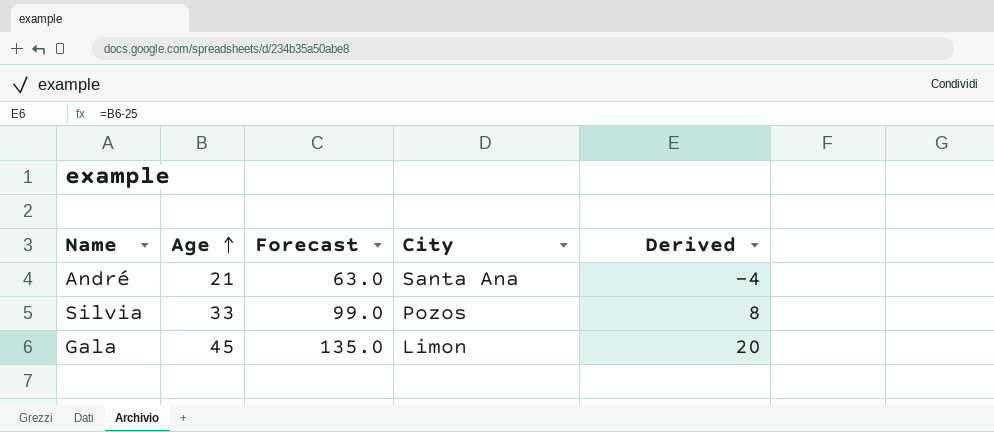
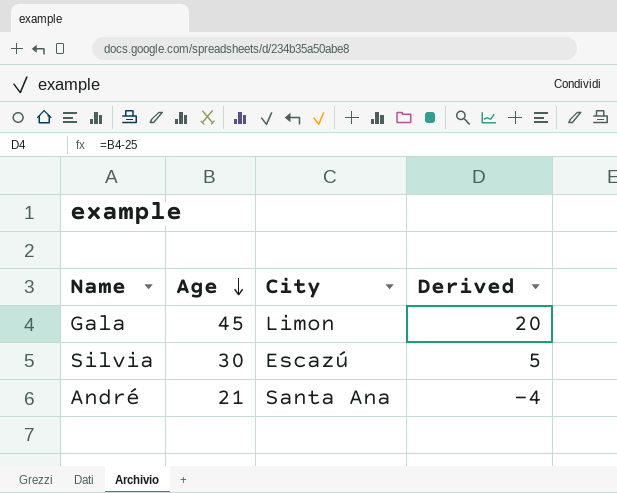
row order: Age ascending -> Age descending
column Forecast | formula: [Age] * 3 -> none
Silvia | Age: 33 -> 30
Silvia | City: Pozos -> Escazú
Silvia | Derived: 8 -> 5

